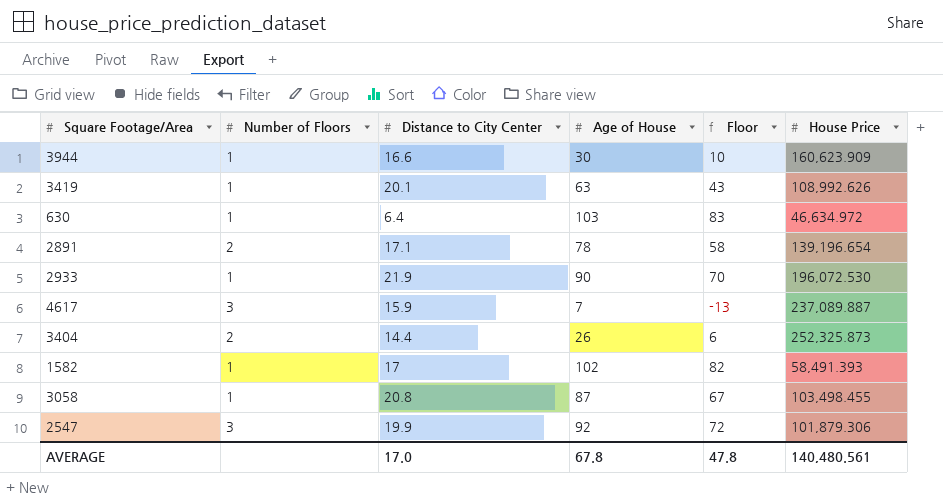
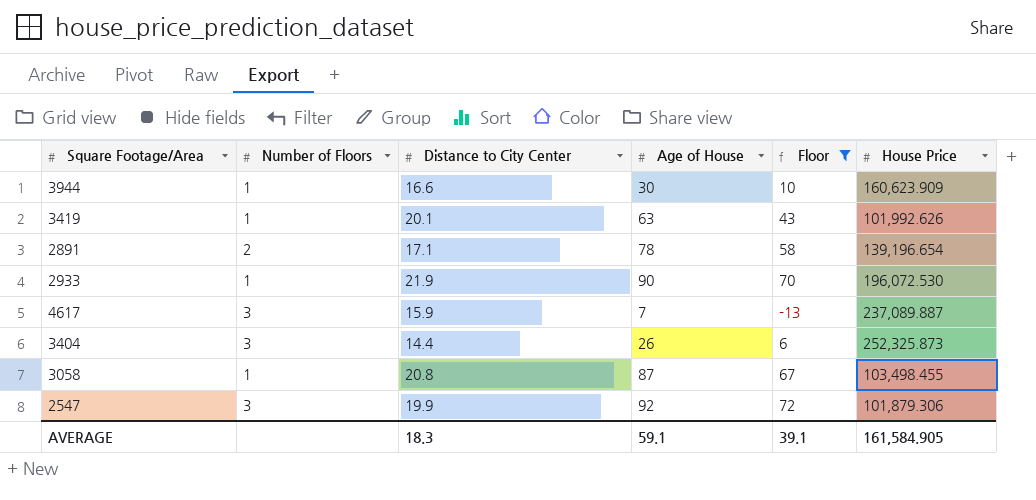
filter: none -> Floor <= 72
3419 | House Price: 108,992.626 -> 101,992.626
3404 | Number of Floors: 2 -> 3
AVERAGE | Distance to City Center: 17.0 -> 18.3
AVERAGE | Age of House: 67.8 -> 59.1
AVERAGE | Floor: 47.8 -> 39.1
AVERAGE | House Price: 140,480.561 -> 161,584.905

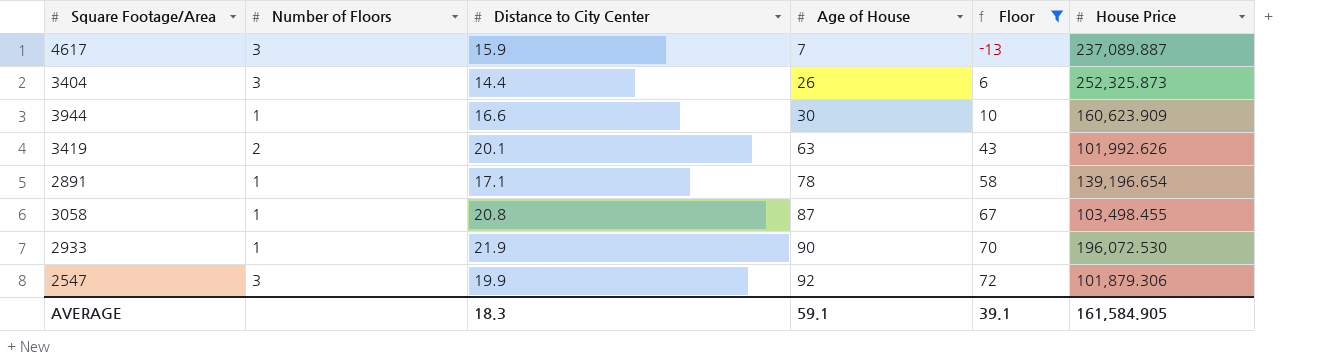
row order: none -> Age of House ascending
3419 | Number of Floors: 1 -> 2
2891 | Number of Floors: 2 -> 1

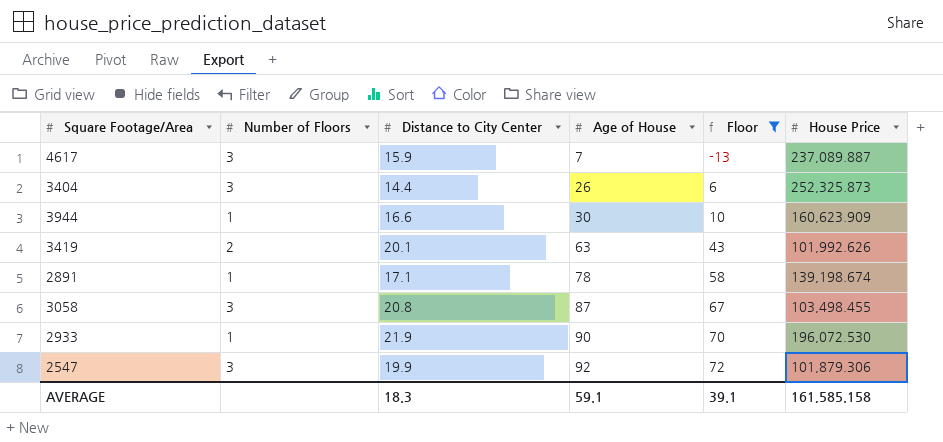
2891 | House Price: 139,196.654 -> 139,198.674
3058 | Number of Floors: 1 -> 3
AVERAGE | House Price: 161,584.905 -> 161,585.158

